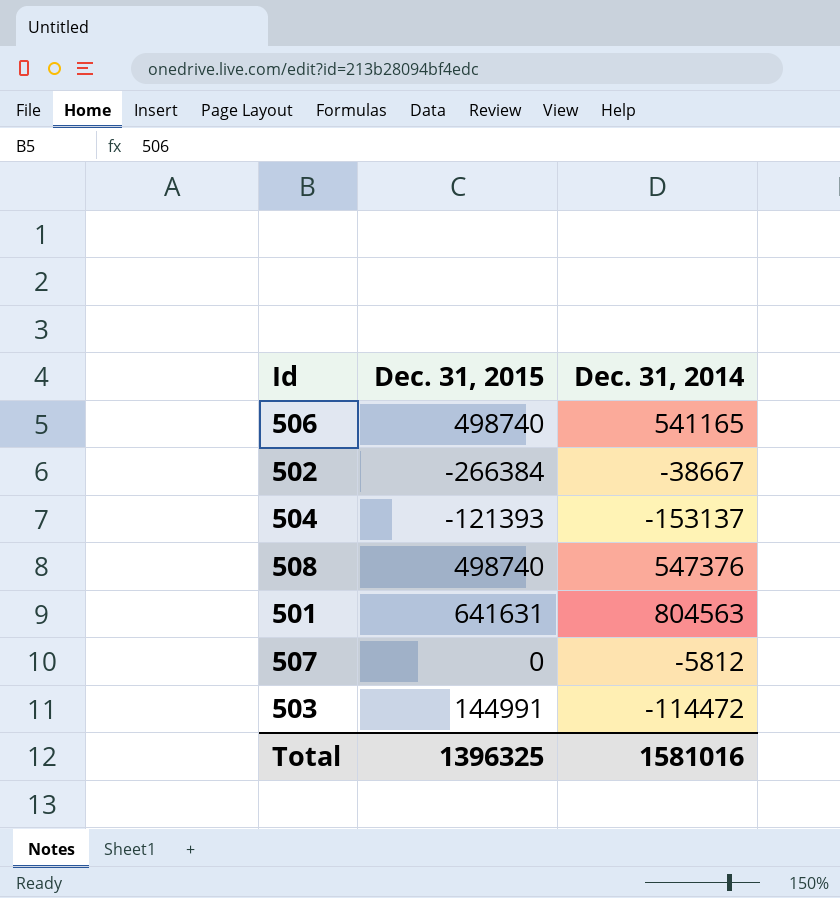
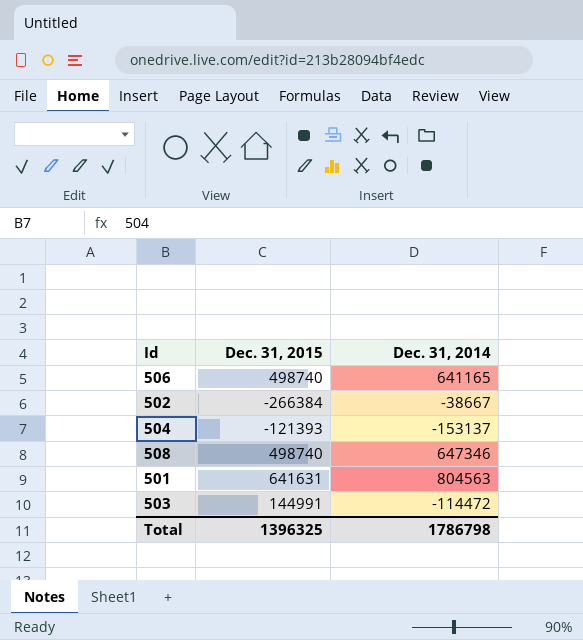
row 507: 0 | -5812 -> none
506 | Dec. 31, 2014: 541165 -> 641165
508 | Dec. 31, 2014: 547376 -> 647346
Total | Dec. 31, 2014: 1581016 -> 1786798

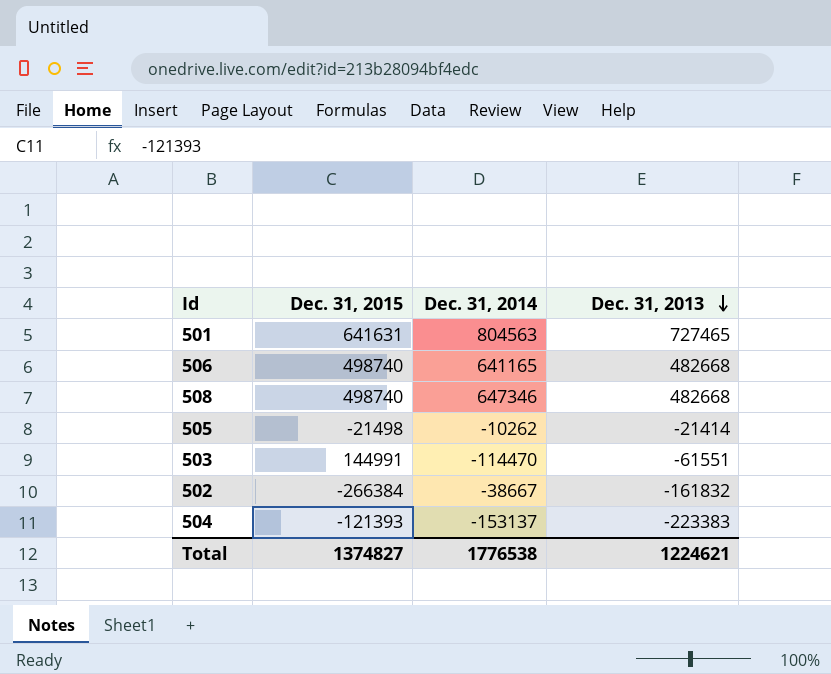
row order: none -> Dec. 31, 2013 descending
column Dec. 31, 2013 | position: none -> 4
row 505: none -> -21498 | -10262 | -21414
503 | Dec. 31, 2014: -114472 -> -114470
Total | Dec. 31, 2015: 1396325 -> 1374827
Total | Dec. 31, 2014: 1786798 -> 1776538

